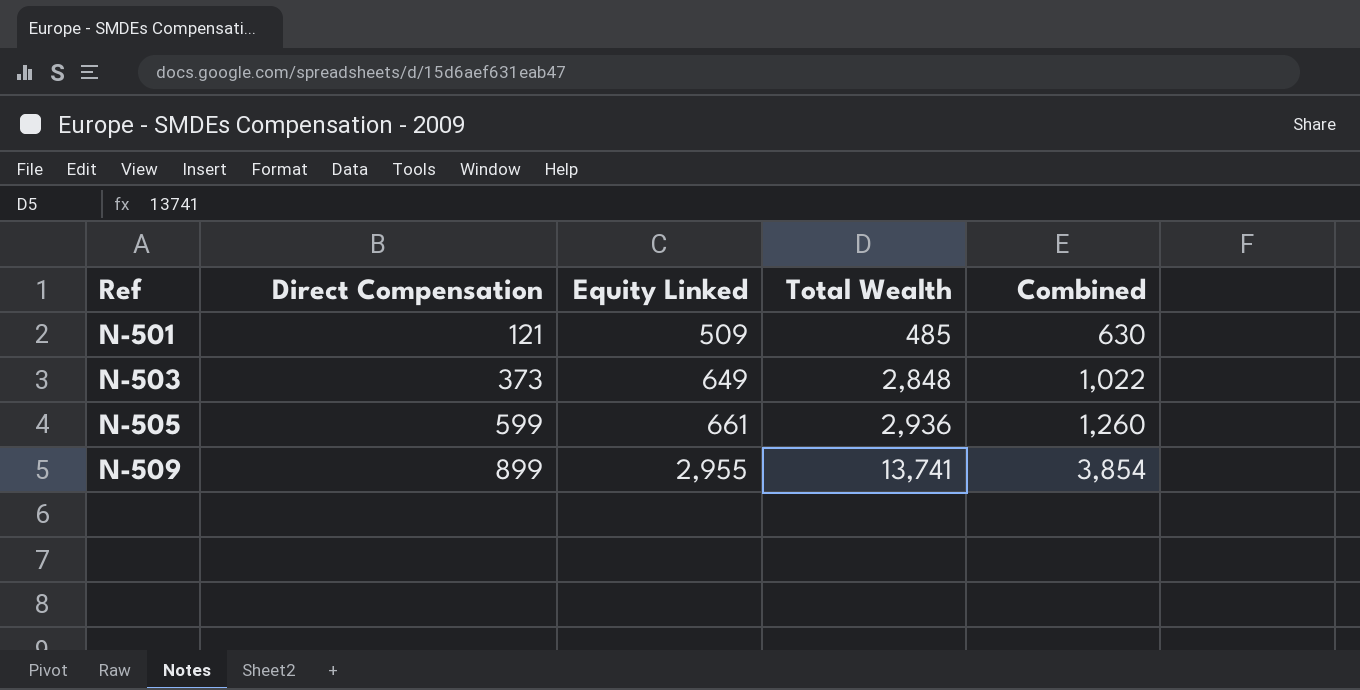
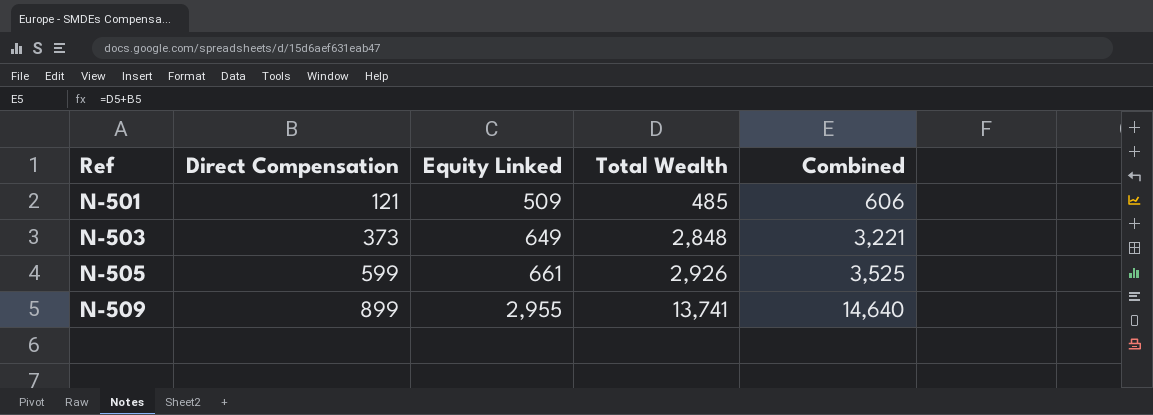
column Combined | formula: [Direct Compensation] + [Equity Linked] -> [Direct Compensation] + [Total Wealth]
N-505 | Total Wealth: 2,936 -> 2,926

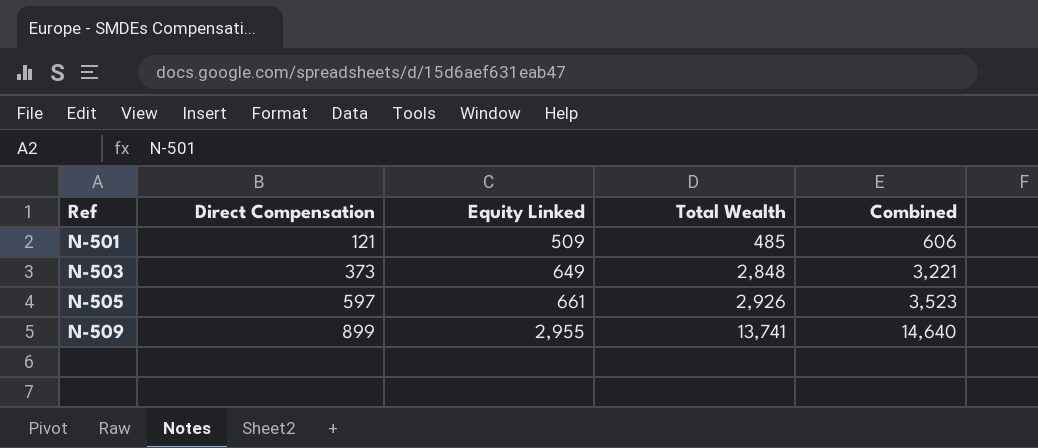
N-505 | Direct Compensation: 599 -> 597
N-505 | Combined: 3,525 -> 3,523

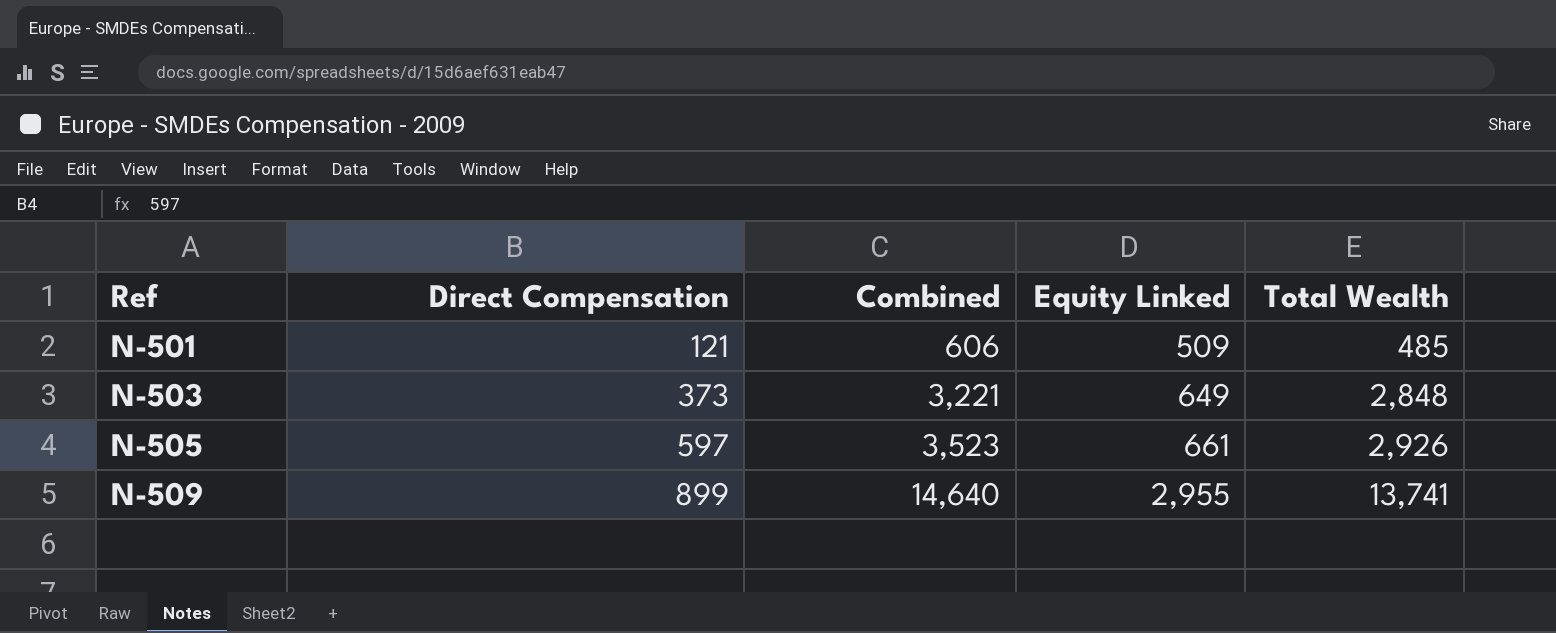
column Combined | position: 5 -> 3

